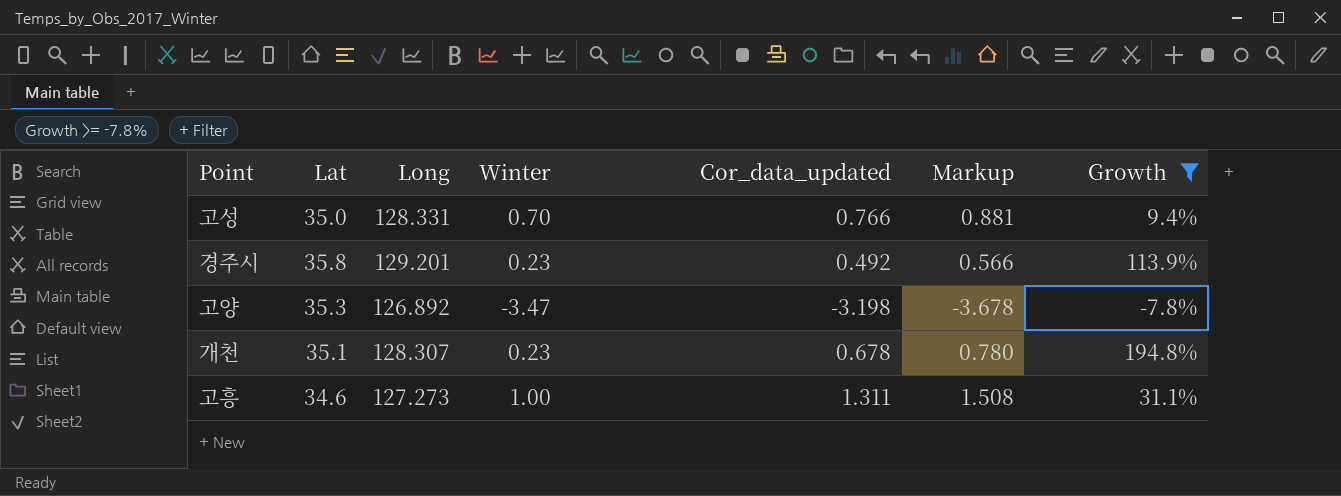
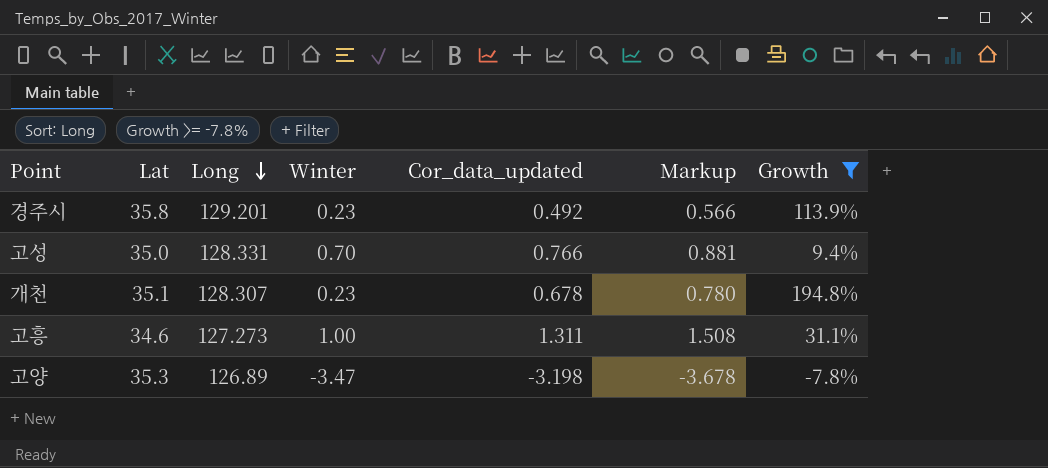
row order: none -> Long descending
고양 | Long: 126.892 -> 126.89

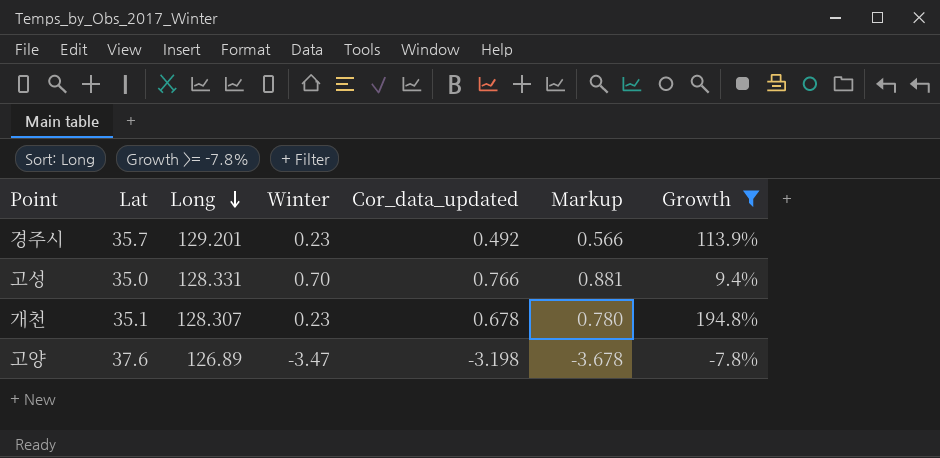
row 고흥: 34.6 | 127.273 | 1.00 | 1.311 | 1.508 | 31.1% -> none
경주시 | Lat: 35.8 -> 35.7
고양 | Lat: 35.3 -> 37.6

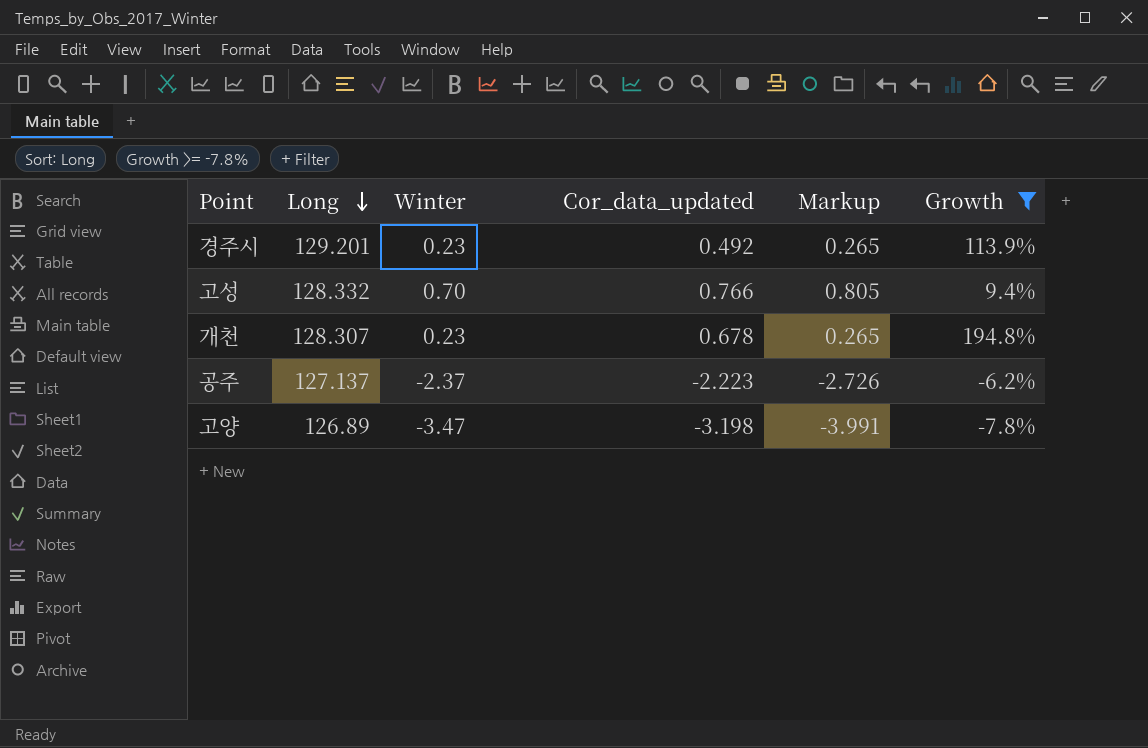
column Lat | position: 2 -> none
column Markup | formula: [Cor_data_updated] * 1.15 -> [Winter] * 1.15
고성 | Long: 128.331 -> 128.332
row 공주: none -> 127.137 | -2.37 | -2.223 | -2.726 | -6.2%

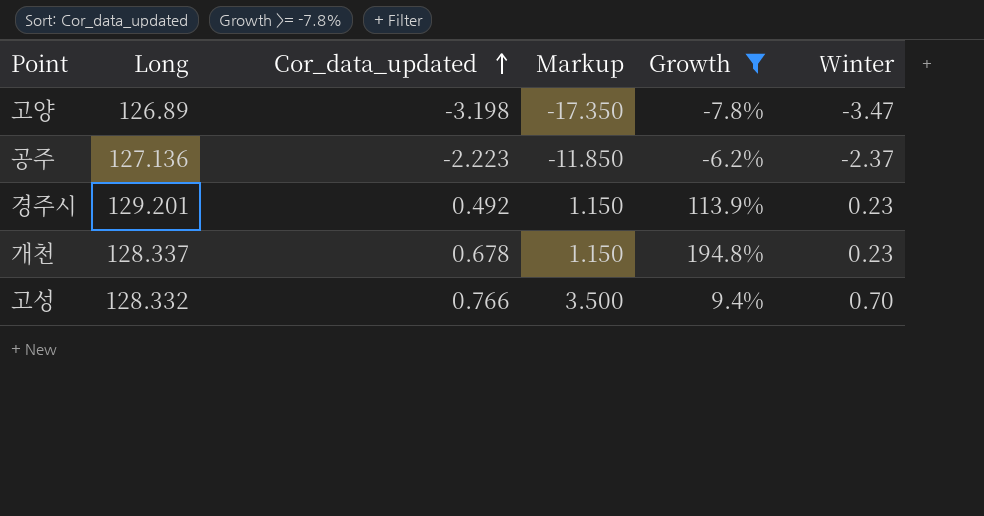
row order: Long descending -> Cor_data_updated ascending
column Markup | formula: [Winter] * 1.15 -> [Winter] * 5
column Winter | position: 3 -> 6
공주 | Long: 127.137 -> 127.136
개천 | Long: 128.307 -> 128.337

